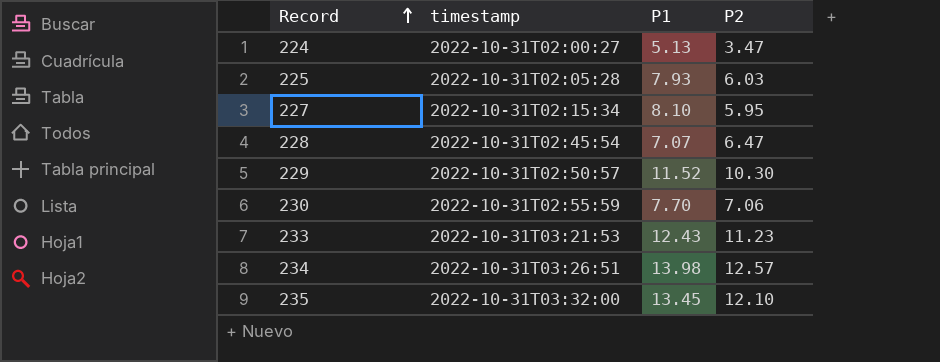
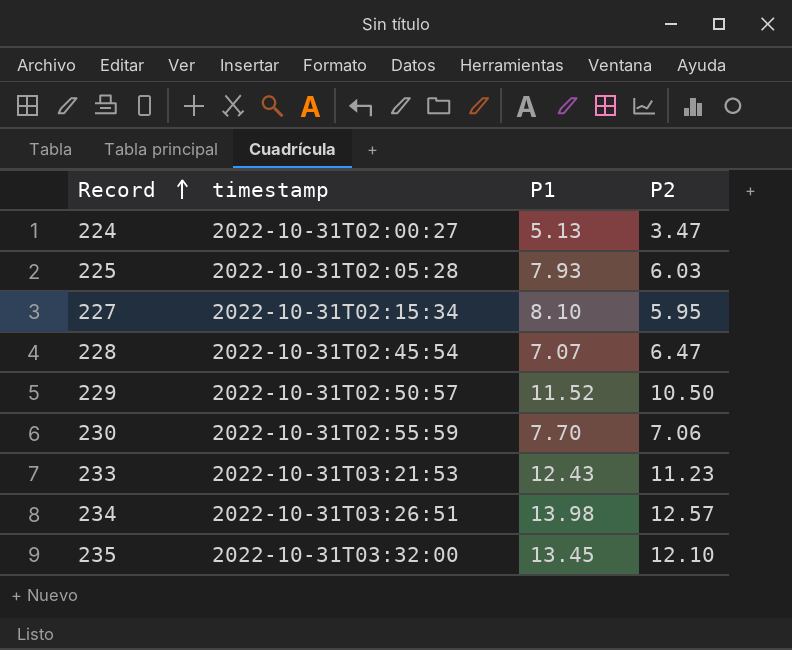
229 | P2: 10.30 -> 10.50

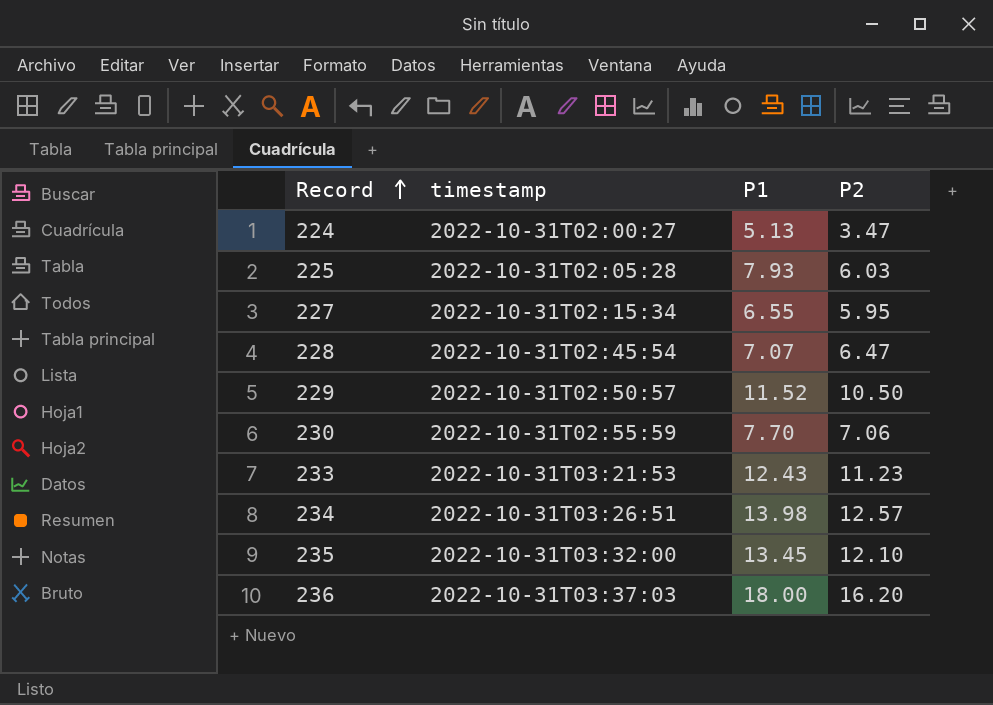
227 | P1: 8.10 -> 6.55
row 236: none -> 2022-10-31T03:37:03 | 18.00 | 16.20

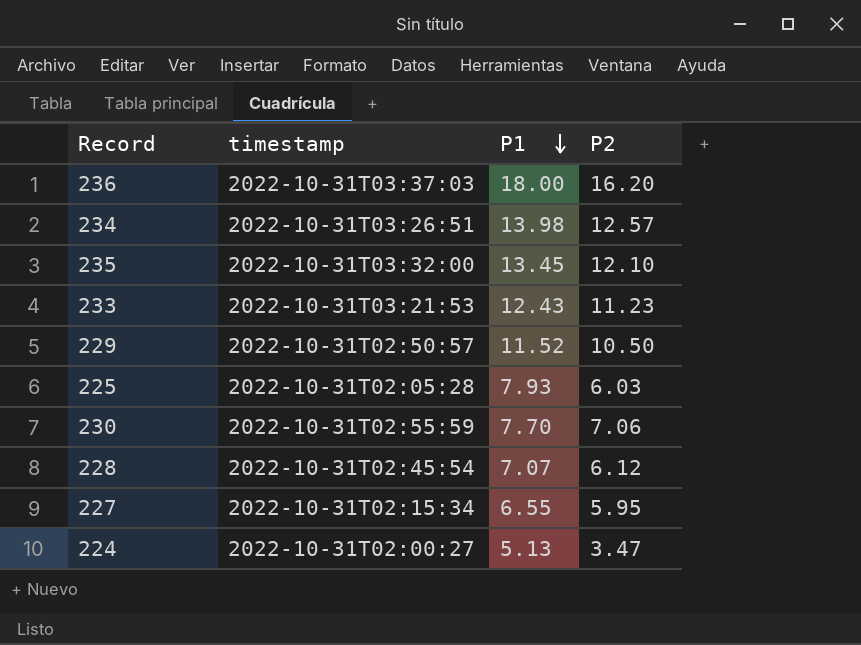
row order: Record ascending -> P1 descending
228 | P2: 6.47 -> 6.12

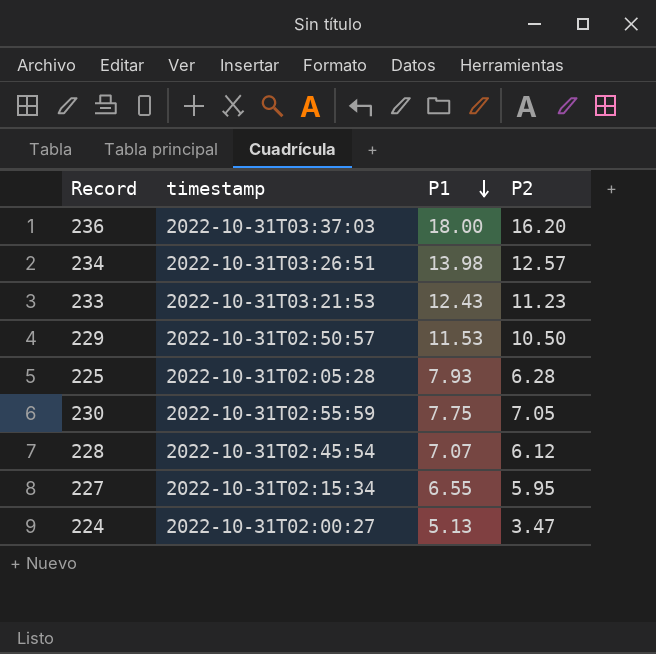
row 235: 2022-10-31T03:32:00 | 13.45 | 12.10 -> none
229 | P1: 11.52 -> 11.53
225 | P2: 6.03 -> 6.28
230 | P1: 7.70 -> 7.75
230 | P2: 7.06 -> 7.05

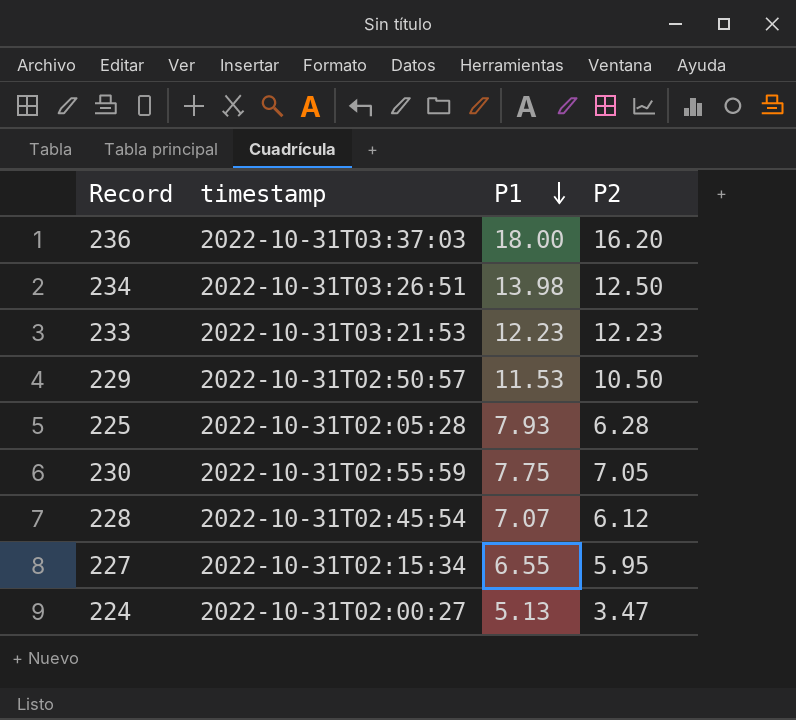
234 | P2: 12.57 -> 12.50
233 | P1: 12.43 -> 12.23
233 | P2: 11.23 -> 12.23

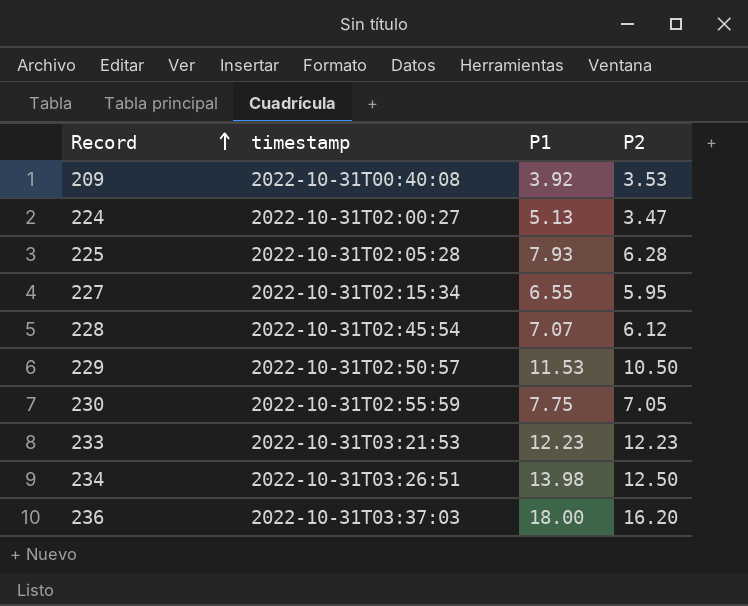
row order: P1 descending -> Record ascending
row 209: none -> 2022-10-31T00:40:08 | 3.92 | 3.53

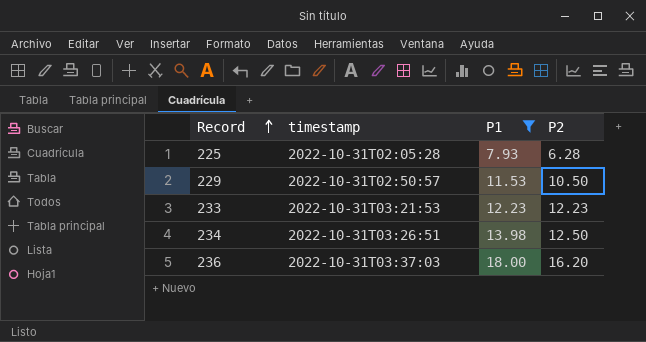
filter: none -> P1 >= 7.93

